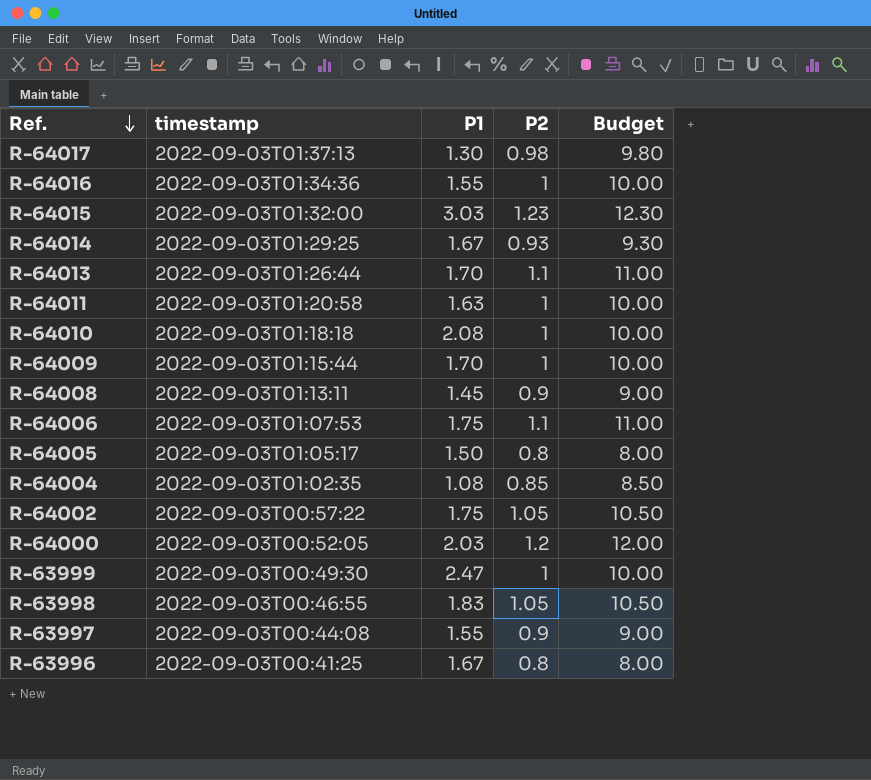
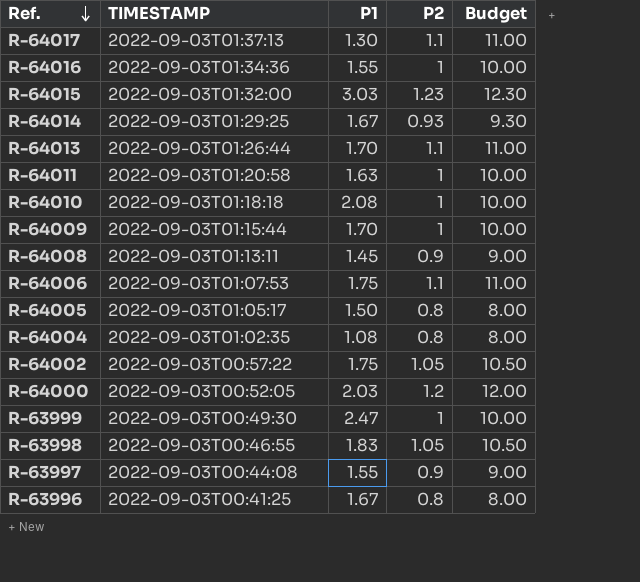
column name: timestamp -> TIMESTAMP
R-64017 | P2: 0.98 -> 1.1
R-64017 | Budget: 9.80 -> 11.00
R-64004 | P2: 0.85 -> 0.8
R-64004 | Budget: 8.50 -> 8.00

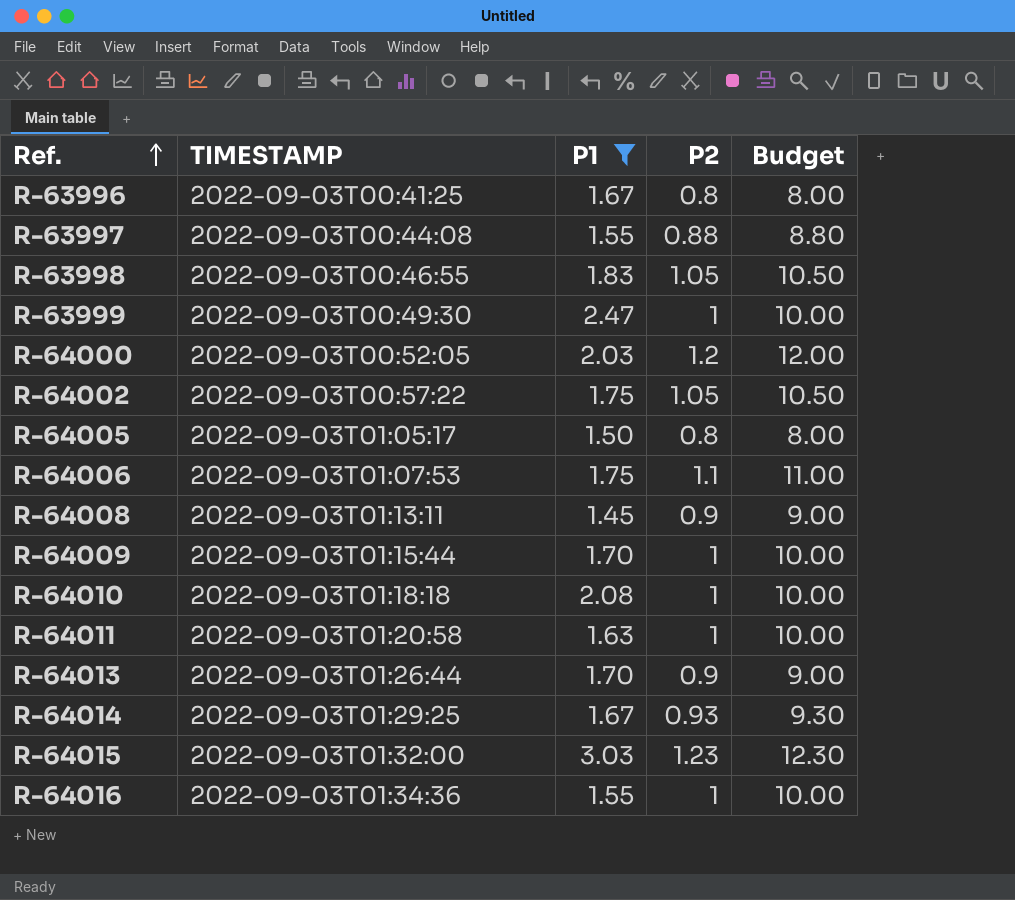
filter: none -> P1 >= 1.45
row order: Ref. descending -> Ref. ascending
R-63997 | P2: 0.9 -> 0.88
R-63997 | Budget: 9.00 -> 8.80
R-64013 | P2: 1.1 -> 0.9
R-64013 | Budget: 11.00 -> 9.00

